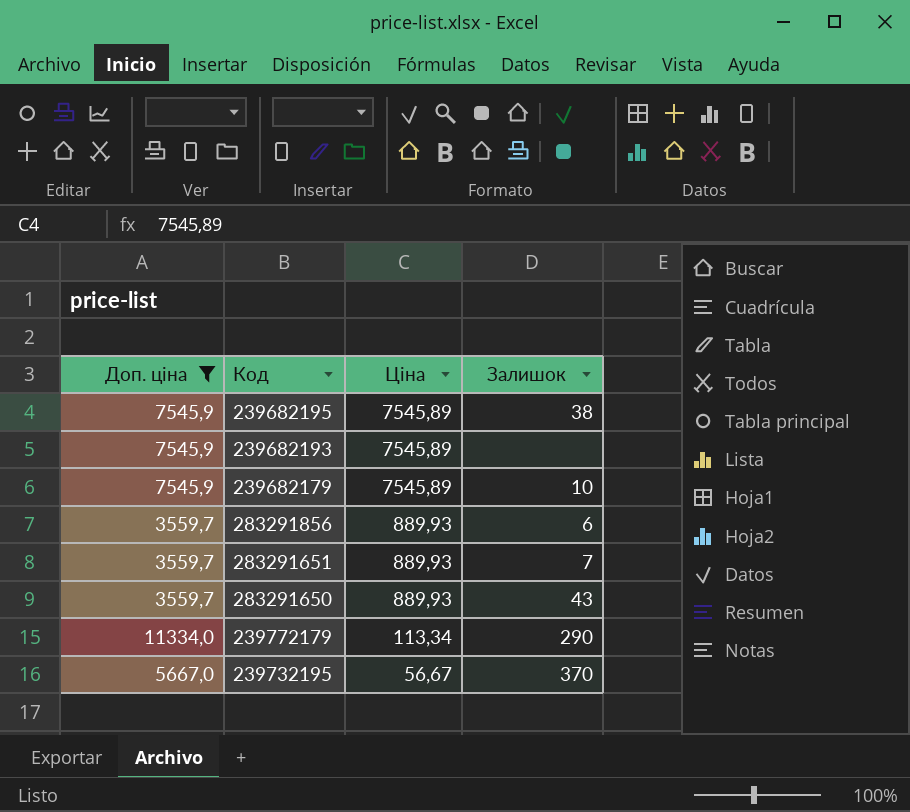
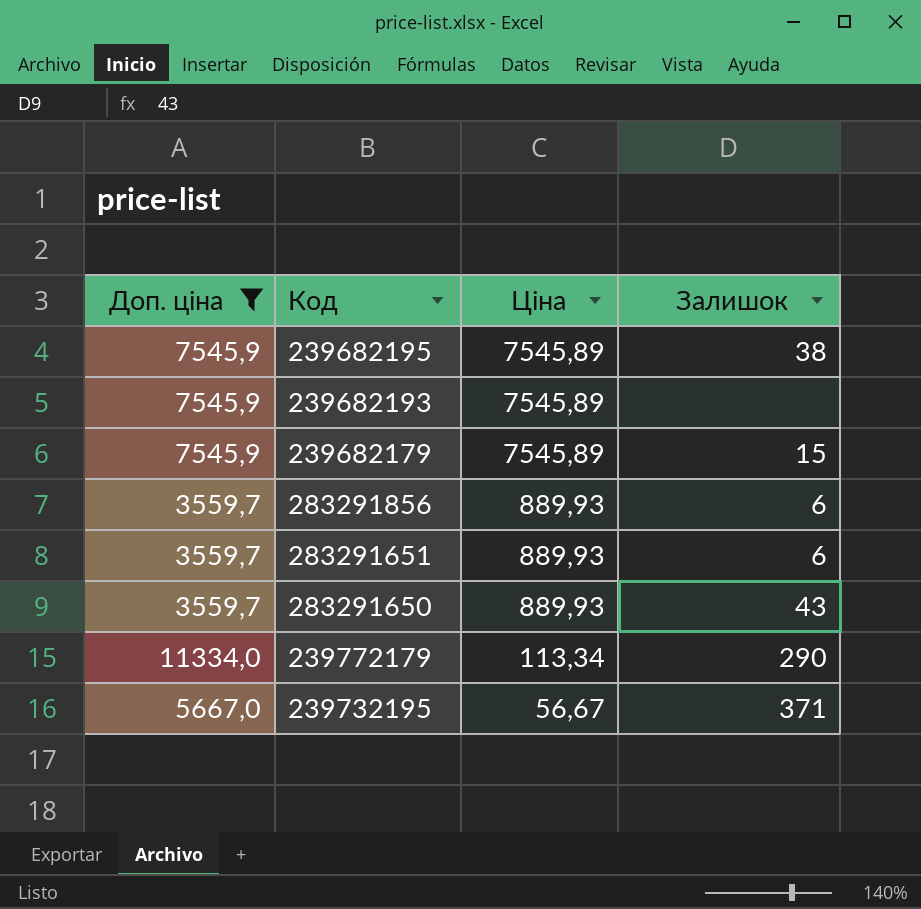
239682179 | Залишок: 10 -> 15
283291651 | Залишок: 7 -> 6
239732195 | Залишок: 370 -> 371

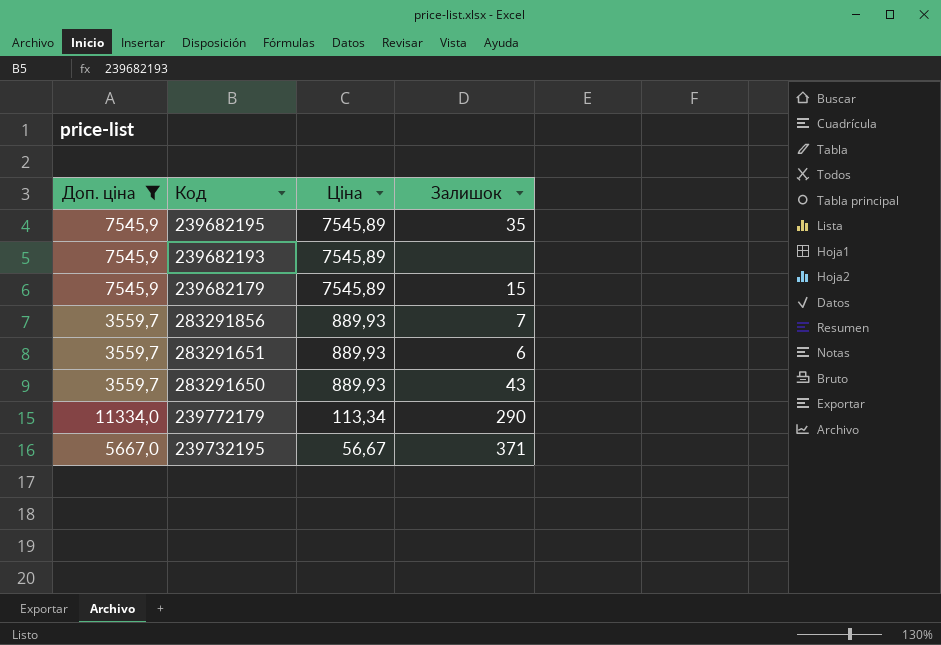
239682195 | Залишок: 38 -> 35
283291856 | Залишок: 6 -> 7

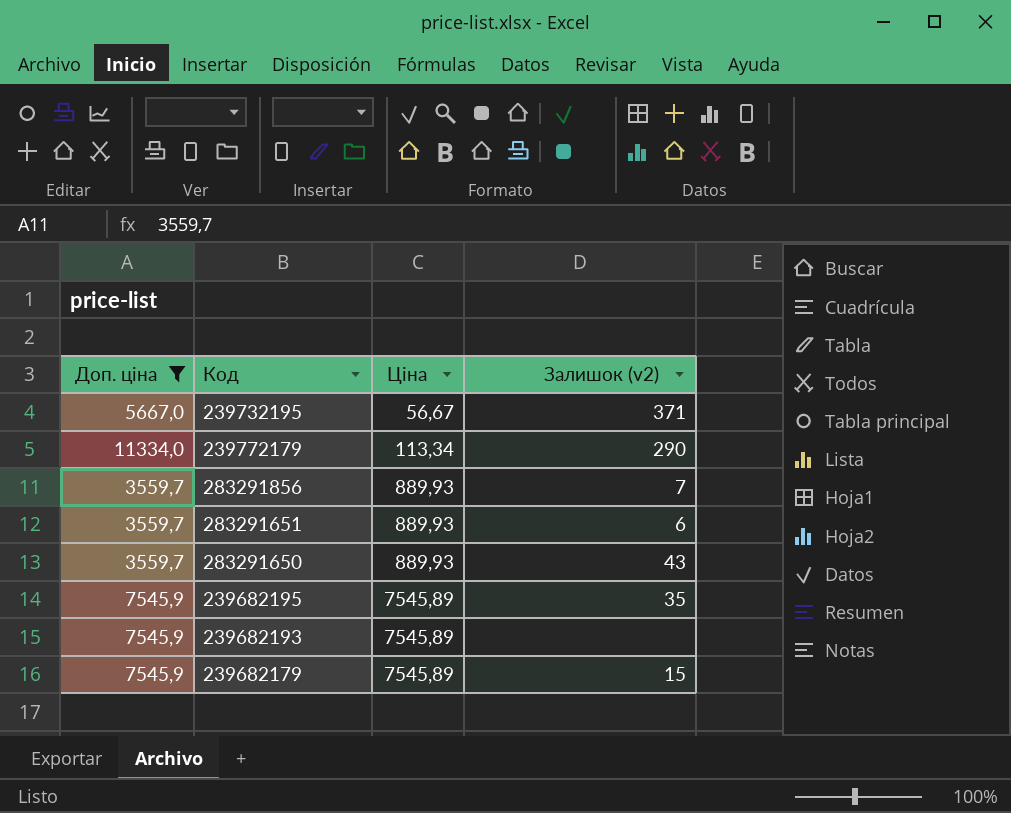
row order: Ціна descending -> Ціна ascending
column name: Залишок -> Залишок (v2)

